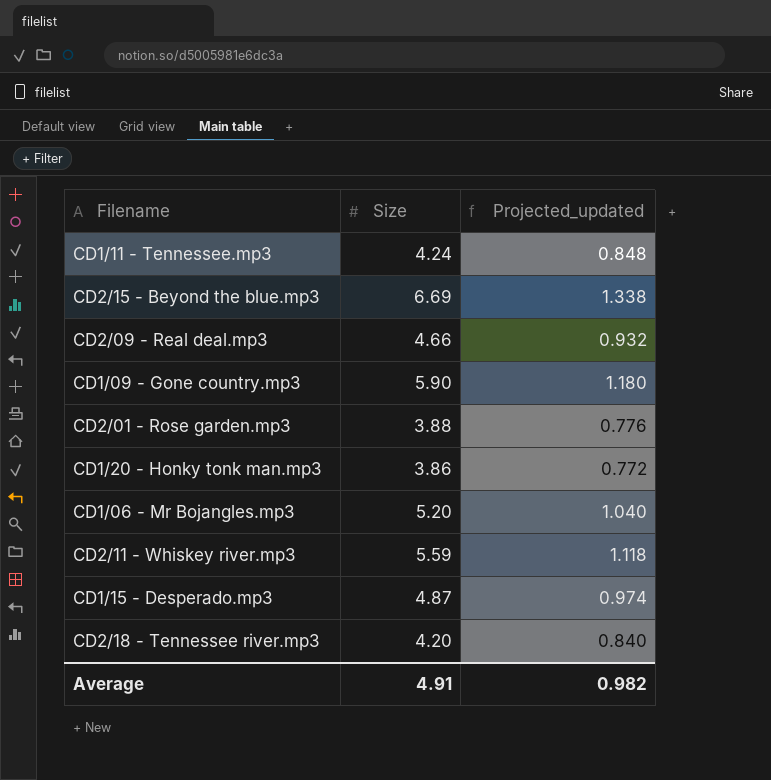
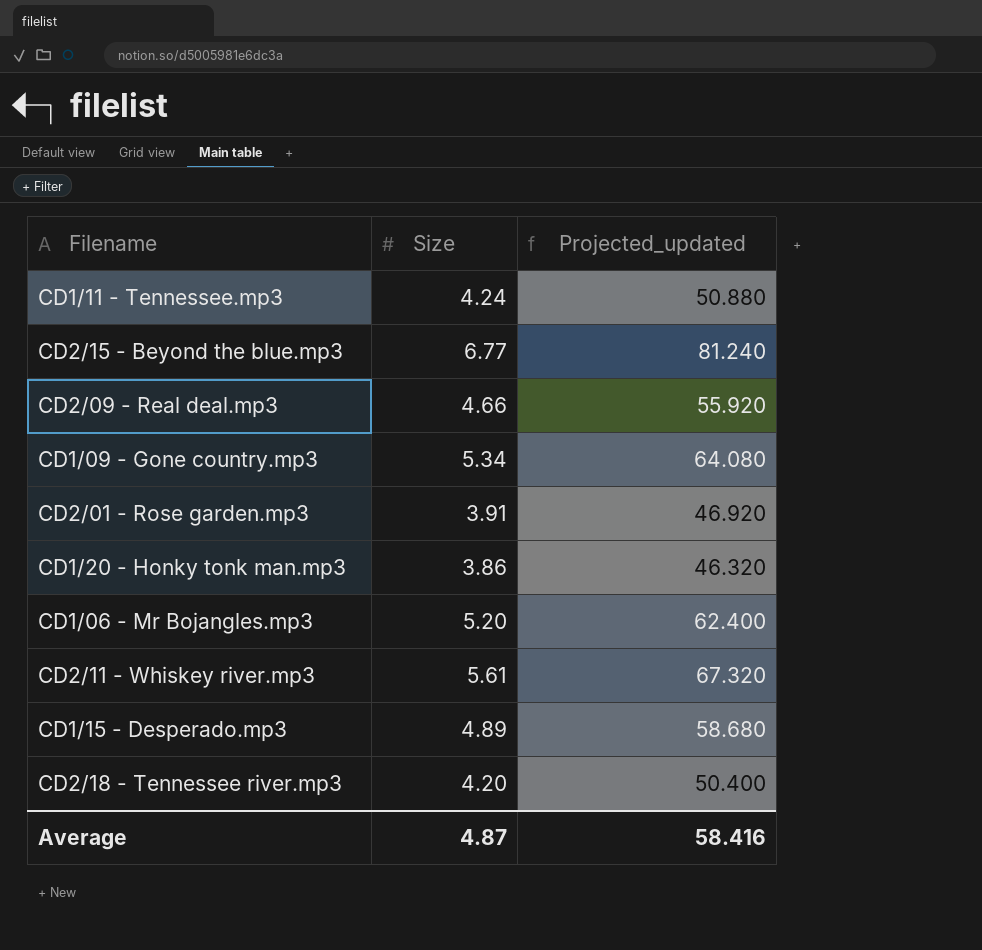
column Projected_updated | formula: [Size] * 0.2 -> [Size] * 12
CD2/15 - Beyond the blue.mp3 | Size: 6.69 -> 6.77
CD1/09 - Gone country.mp3 | Size: 5.90 -> 5.34
CD2/01 - Rose garden.mp3 | Size: 3.88 -> 3.91
CD2/11 - Whiskey river.mp3 | Size: 5.59 -> 5.61
CD1/15 - Desperado.mp3 | Size: 4.87 -> 4.89
Average | Size: 4.91 -> 4.87
Average | Projected_updated: 0.982 -> 58.416

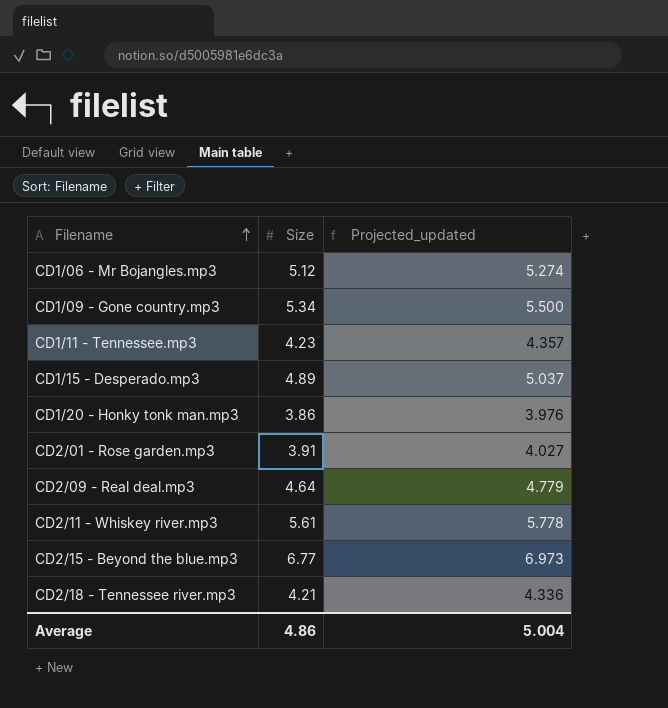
row order: none -> Filename ascending
column Projected_updated | formula: [Size] * 12 -> [Size] * 1.03
CD1/06 - Mr Bojangles.mp3 | Size: 5.20 -> 5.12
CD1/11 - Tennessee.mp3 | Size: 4.24 -> 4.23
CD2/09 - Real deal.mp3 | Size: 4.66 -> 4.64
CD2/18 - Tennessee river.mp3 | Size: 4.20 -> 4.21
Average | Size: 4.87 -> 4.86
Average | Projected_updated: 58.416 -> 5.004

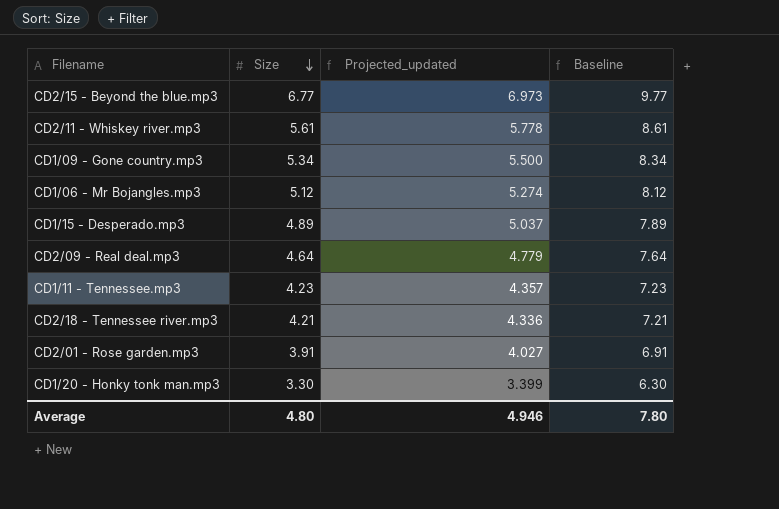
row order: Filename ascending -> Size descending
column Baseline | formula: none -> [Size] + 3
CD1/20 - Honky tonk man.mp3 | Size: 3.86 -> 3.30
CD1/20 - Honky tonk man.mp3 | Projected_updated: 3.976 -> 3.399
Average | Size: 4.86 -> 4.80
Average | Projected_updated: 5.004 -> 4.946

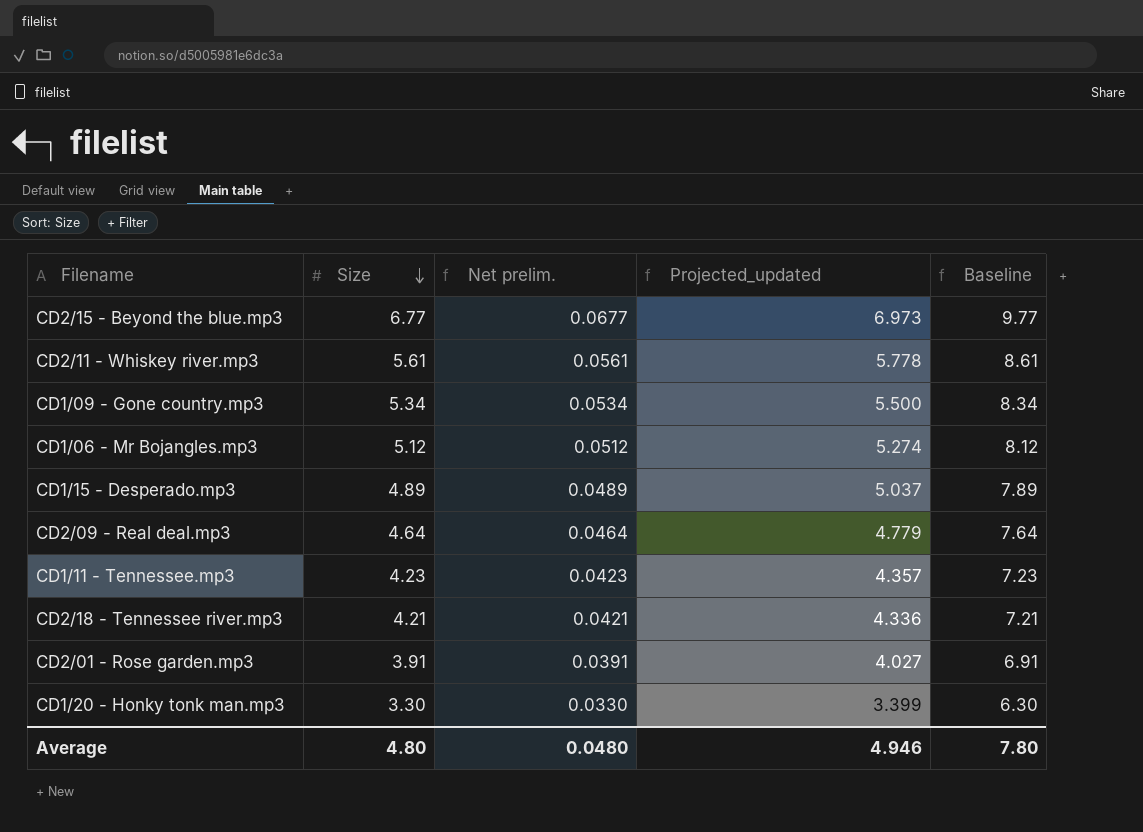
column Net prelim. | formula: none -> [Size] * 0.01

